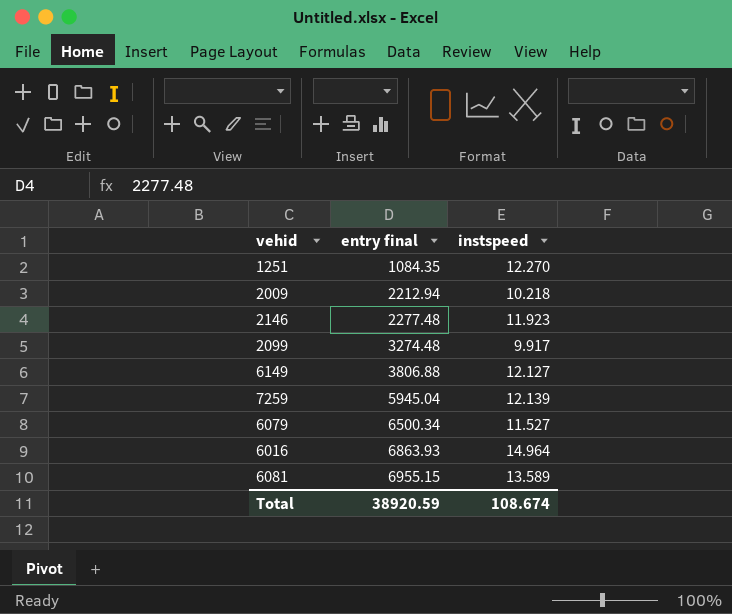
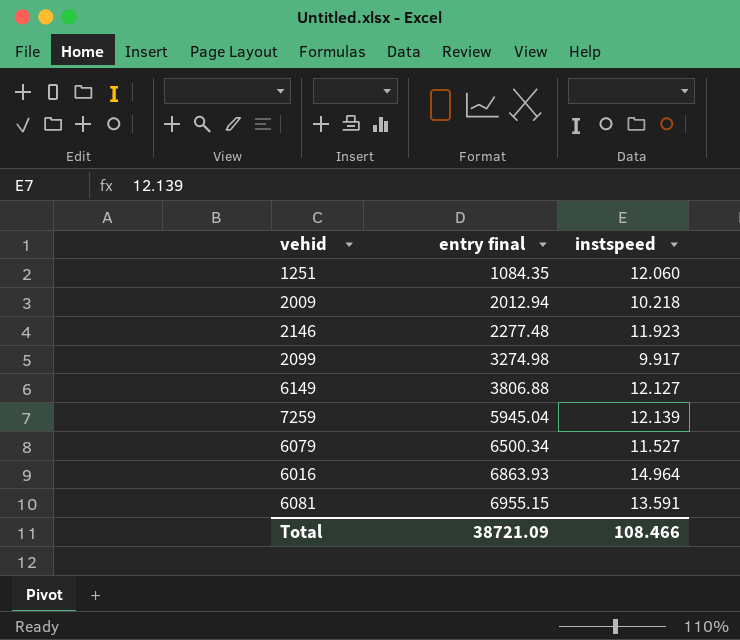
1251 | instspeed: 12.270 -> 12.060
2009 | entry final: 2212.94 -> 2012.94
2099 | entry final: 3274.48 -> 3274.98
6081 | instspeed: 13.589 -> 13.591
Total | entry final: 38920.59 -> 38721.09
Total | instspeed: 108.674 -> 108.466

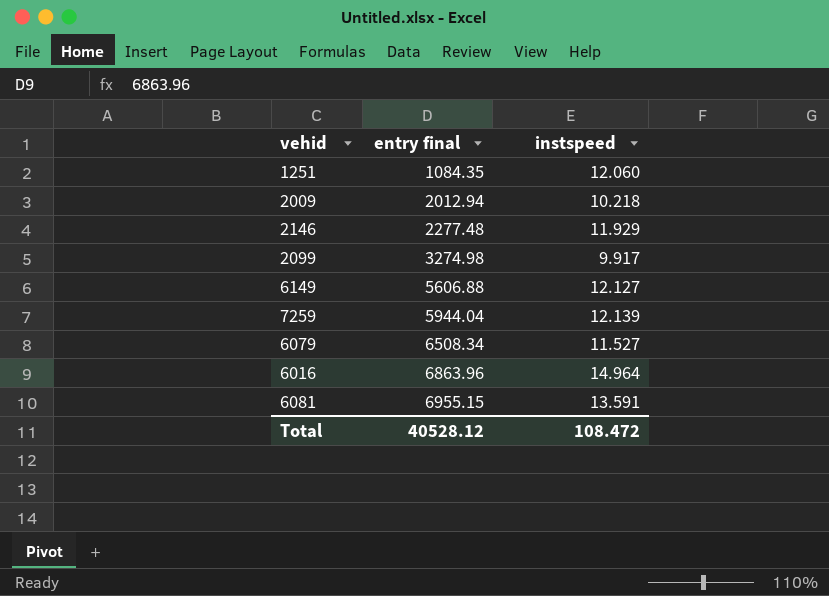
2146 | instspeed: 11.923 -> 11.929
6149 | entry final: 3806.88 -> 5606.88
7259 | entry final: 5945.04 -> 5944.04
6079 | entry final: 6500.34 -> 6508.34
6016 | entry final: 6863.93 -> 6863.96
Total | entry final: 38721.09 -> 40528.12
Total | instspeed: 108.466 -> 108.472

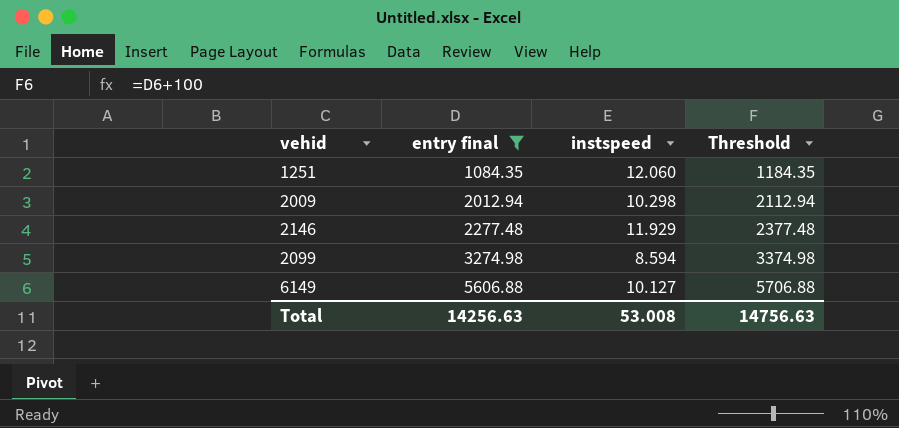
filter: none -> entry final <= 5606.88
column Threshold | formula: none -> [entry final] + 100
2009 | instspeed: 10.218 -> 10.298
2099 | instspeed: 9.917 -> 8.594
6149 | instspeed: 12.127 -> 10.127
Total | entry final: 40528.12 -> 14256.63
Total | instspeed: 108.472 -> 53.008

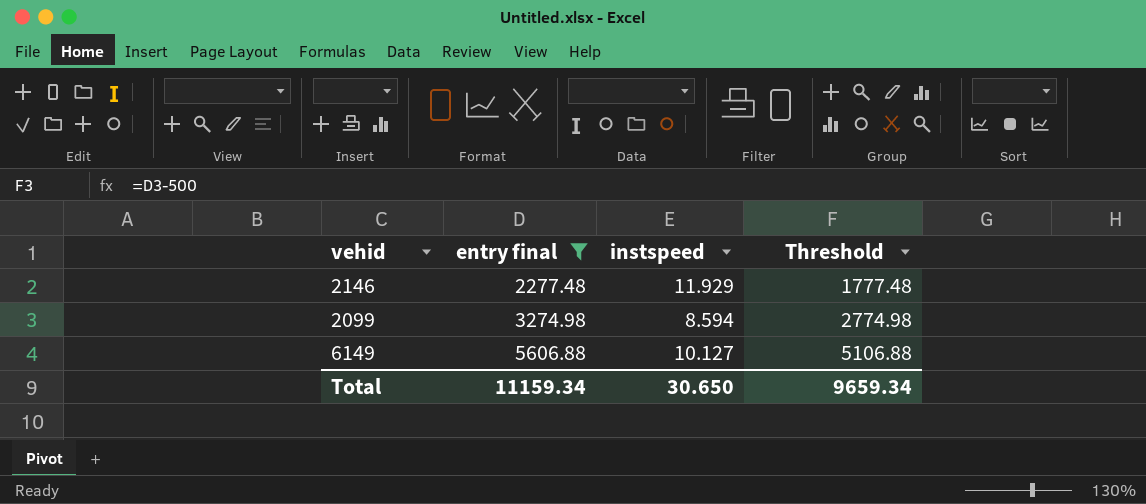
column Threshold | formula: [entry final] + 100 -> [entry final] - 500
row 1251: 1084.35 | 12.060 | 1184.35 -> none
row 2009: 2012.94 | 10.298 | 2112.94 -> none
Total | entry final: 14256.63 -> 11159.34
Total | instspeed: 53.008 -> 30.650
Total | Threshold: 14756.63 -> 9659.34

